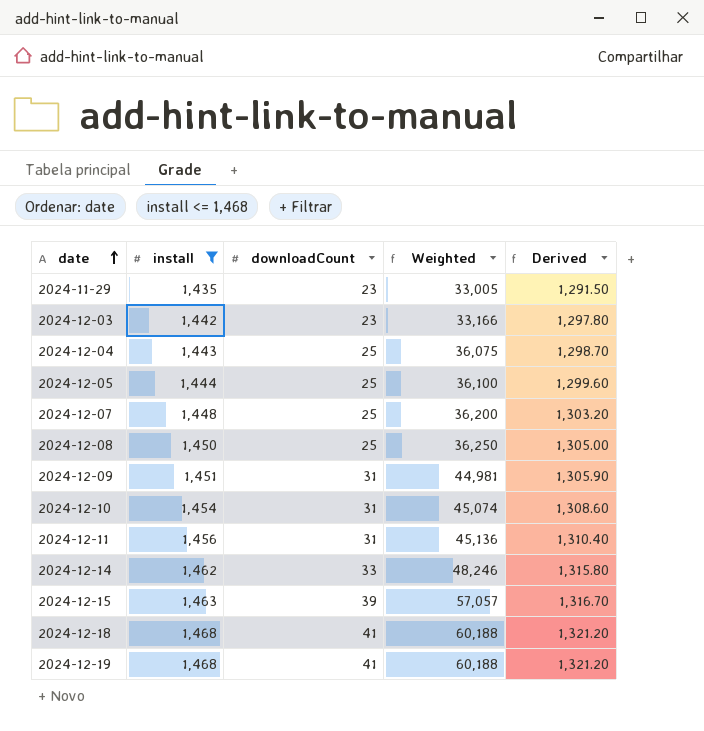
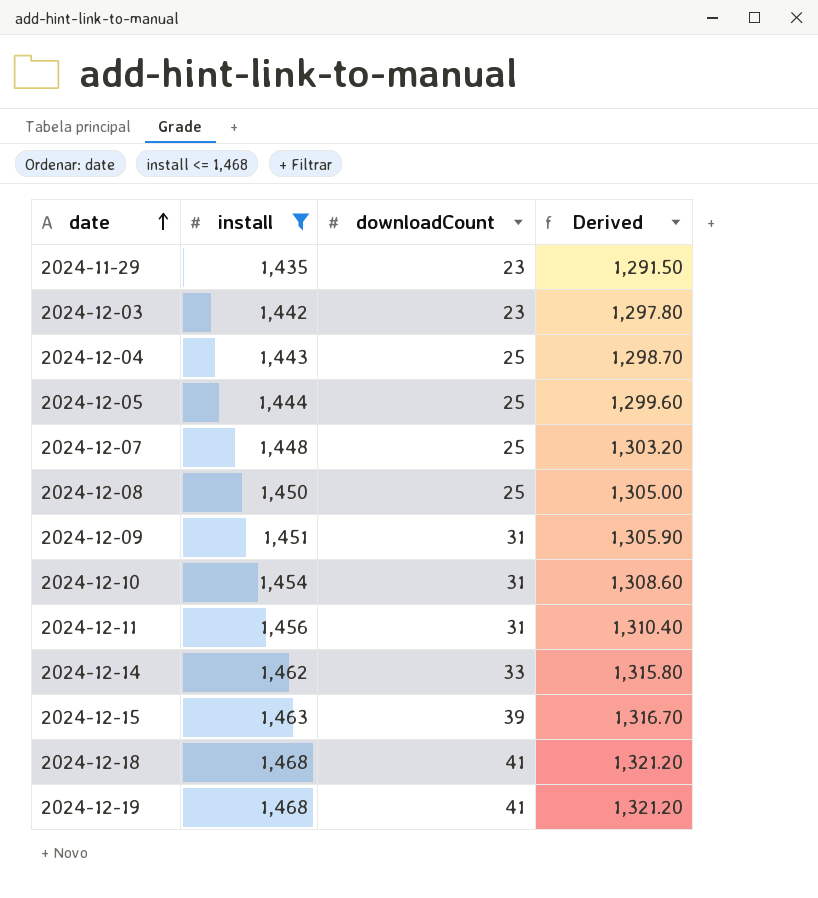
column Weighted | formula: [install] * [downloadCount] -> none

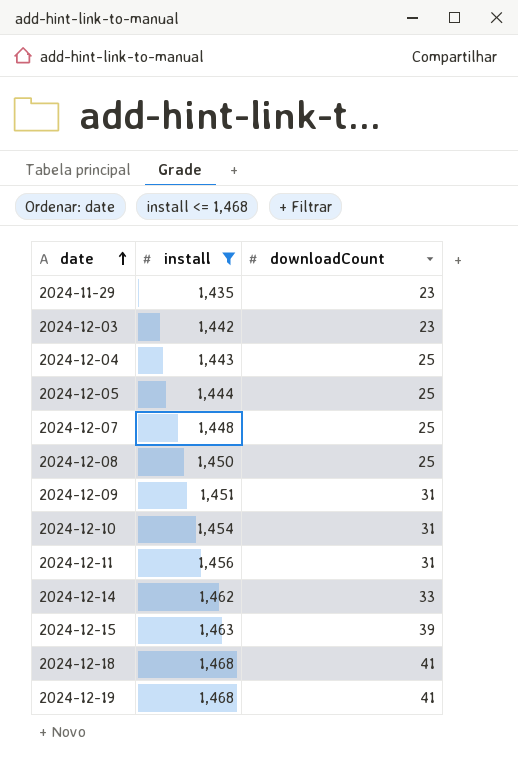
column Derived | formula: [install] * 0.9 -> none

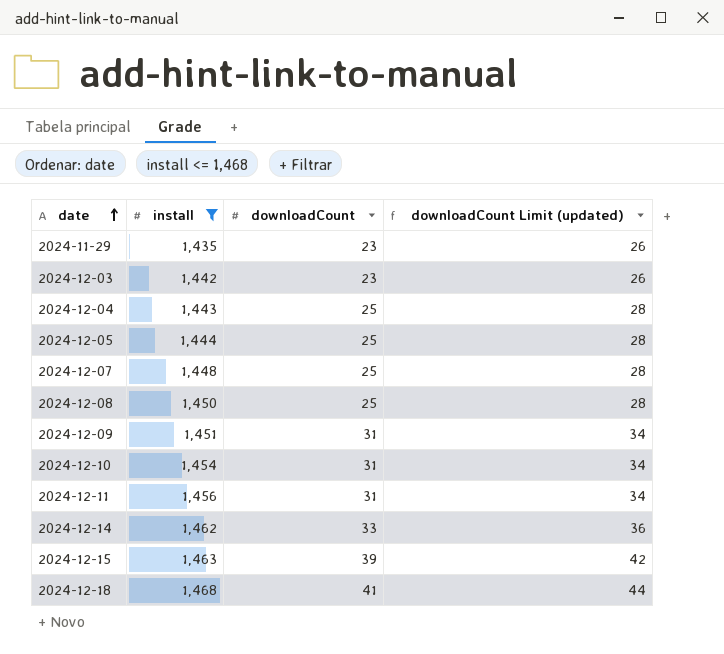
column downloadCount Limit (updated) | formula: none -> [downloadCount] + 3
row 2024-12-19: 1,468 | 41 -> none

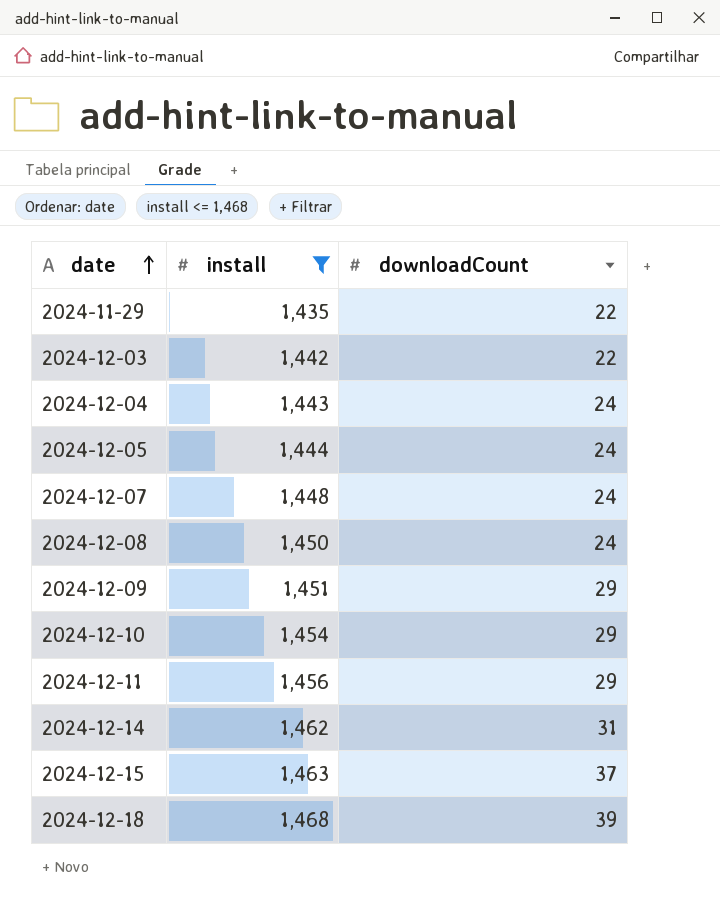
column downloadCount Limit (updated) | formula: [downloadCount] + 3 -> none
2024-11-29 | downloadCount: 23 -> 22
2024-12-03 | downloadCount: 23 -> 22
2024-12-04 | downloadCount: 25 -> 24
2024-12-05 | downloadCount: 25 -> 24
2024-12-07 | downloadCount: 25 -> 24
2024-12-08 | downloadCount: 25 -> 24
2024-12-09 | downloadCount: 31 -> 29
2024-12-10 | downloadCount: 31 -> 29
2024-12-11 | downloadCount: 31 -> 29
2024-12-14 | downloadCount: 33 -> 31
2024-12-15 | downloadCount: 39 -> 37
2024-12-18 | downloadCount: 41 -> 39

